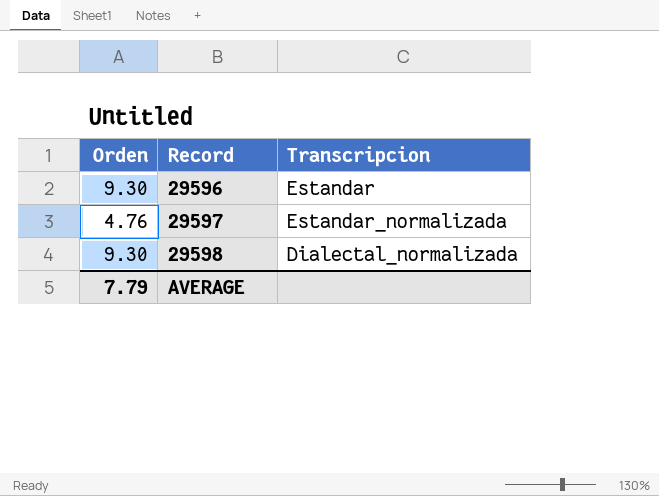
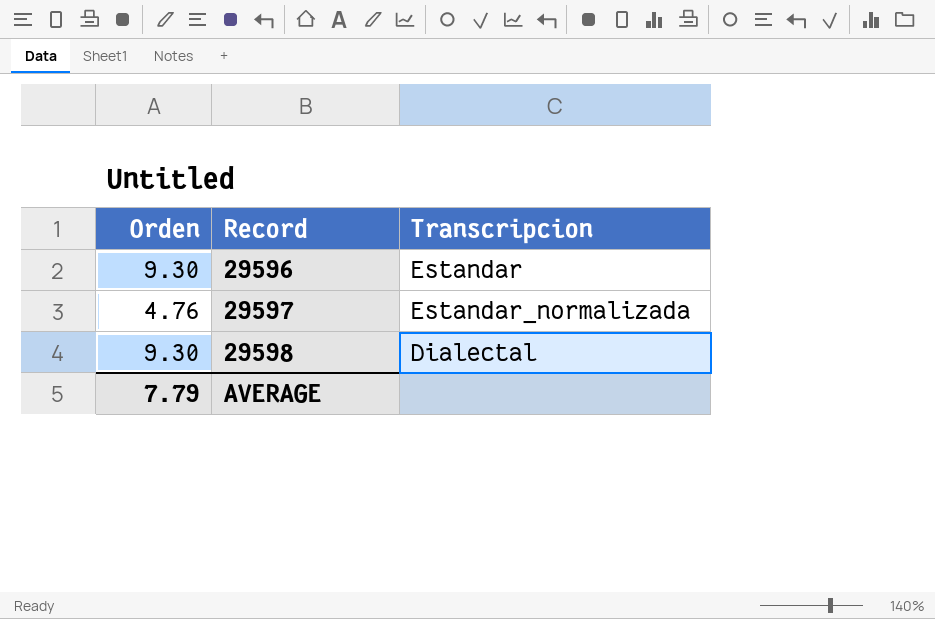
29598 | Transcripcion: Dialectal_normalizada -> Dialectal

